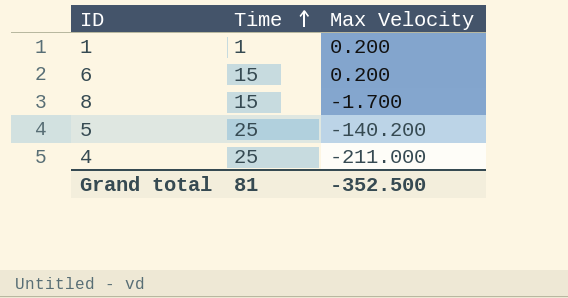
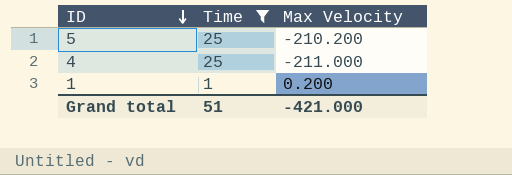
filter: none -> Time != 15
row order: Time ascending -> ID descending
5 | Max Velocity: -140.200 -> -210.200
Grand total | Time: 81 -> 51
Grand total | Max Velocity: -352.500 -> -421.000

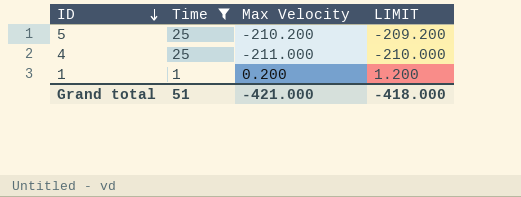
column LIMIT | formula: none -> [Max Velocity] + 1

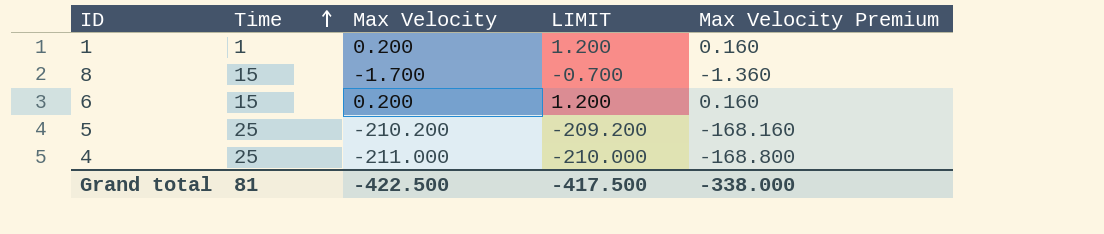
filter: Time != 15 -> none
row order: ID descending -> Time ascending
column Max Velocity Premium | formula: none -> [Max Velocity] * 0.8
Grand total | Time: 51 -> 81
Grand total | Max Velocity: -421.000 -> -422.500
Grand total | LIMIT: -418.000 -> -417.500

